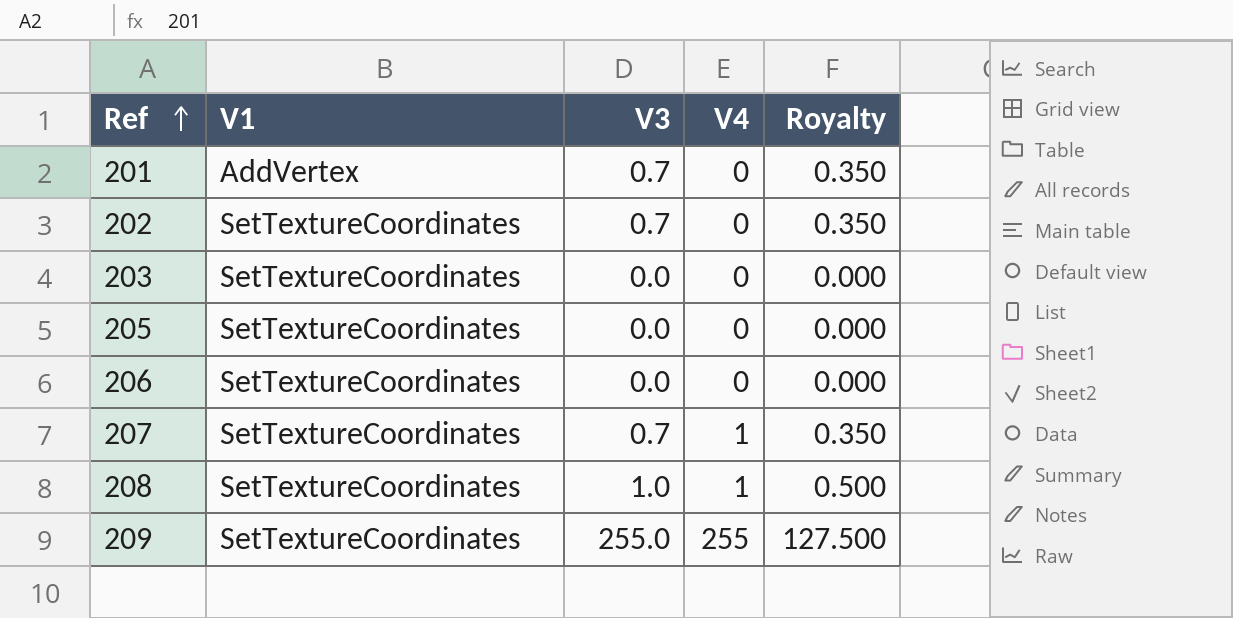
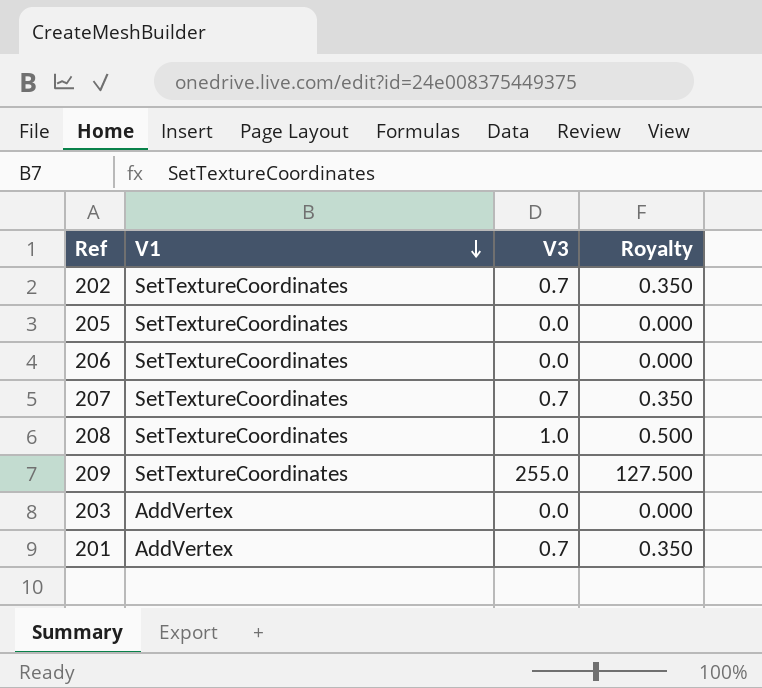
row order: Ref ascending -> V1 descending
column V4 | position: 4 -> none
203 | V1: SetTextureCoordinates -> AddVertex

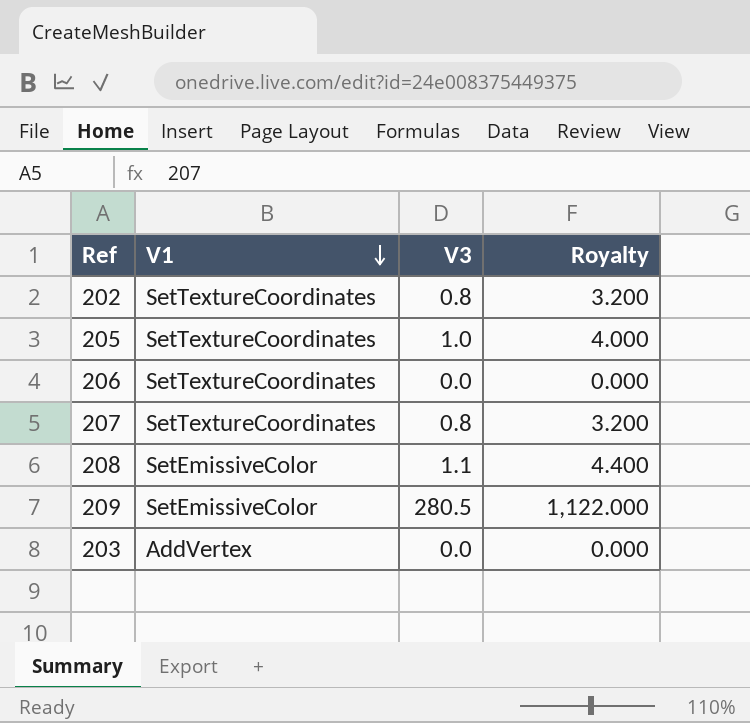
column Royalty | formula: [V3] * 0.5 -> [V3] * 4
row 201: AddVertex | 0.7 | 0.350 -> none
202 | V3: 0.7 -> 0.8
205 | V3: 0.0 -> 1.0
207 | V3: 0.7 -> 0.8
208 | V1: SetTextureCoordinates -> SetEmissiveColor
208 | V3: 1.0 -> 1.1
209 | V1: SetTextureCoordinates -> SetEmissiveColor
209 | V3: 255.0 -> 280.5

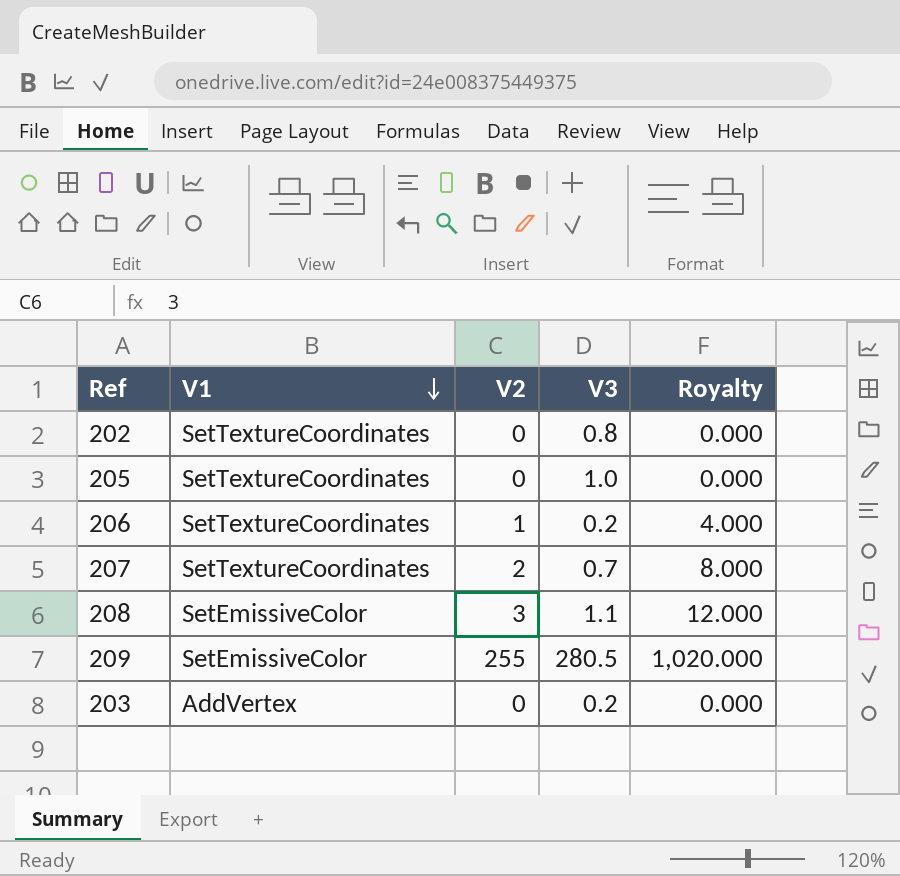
column V2 | position: none -> 3
column Royalty | formula: [V3] * 4 -> [V2] * 4
206 | V3: 0.0 -> 0.2
207 | V3: 0.8 -> 0.7
203 | V3: 0.0 -> 0.2

